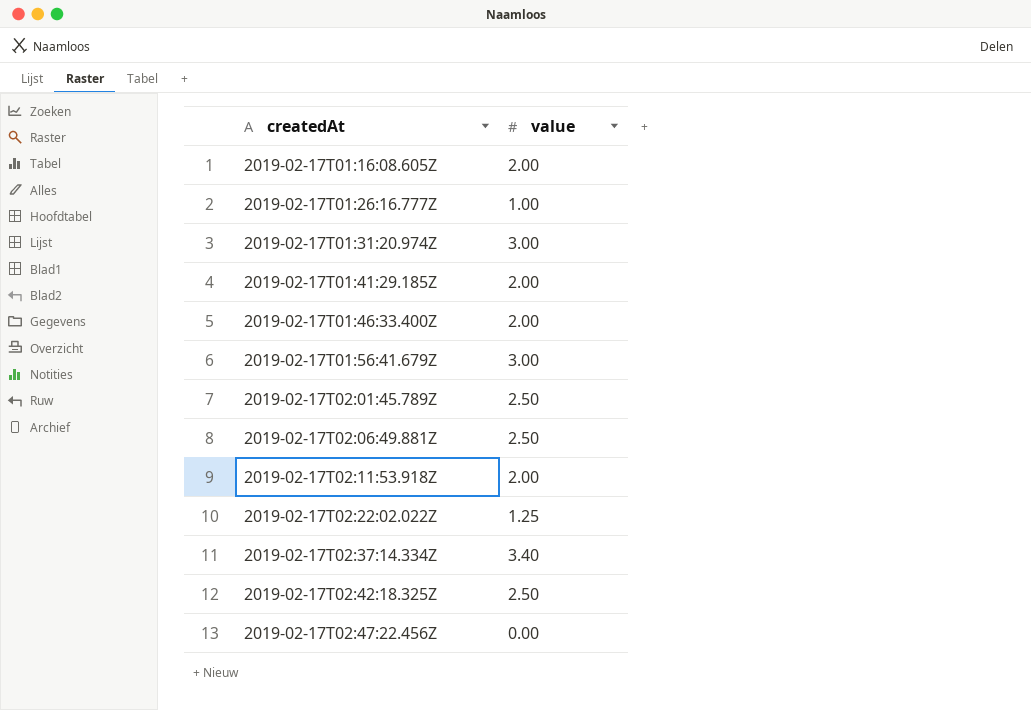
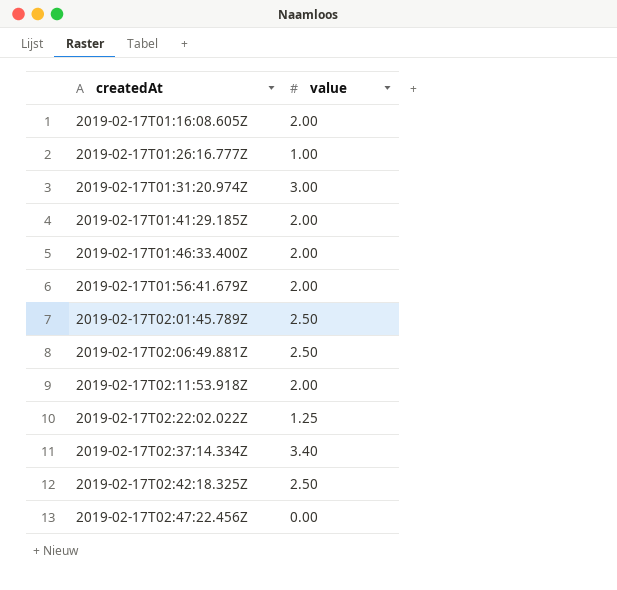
2019-02-17T01:56:41.679Z | value: 3.00 -> 2.00

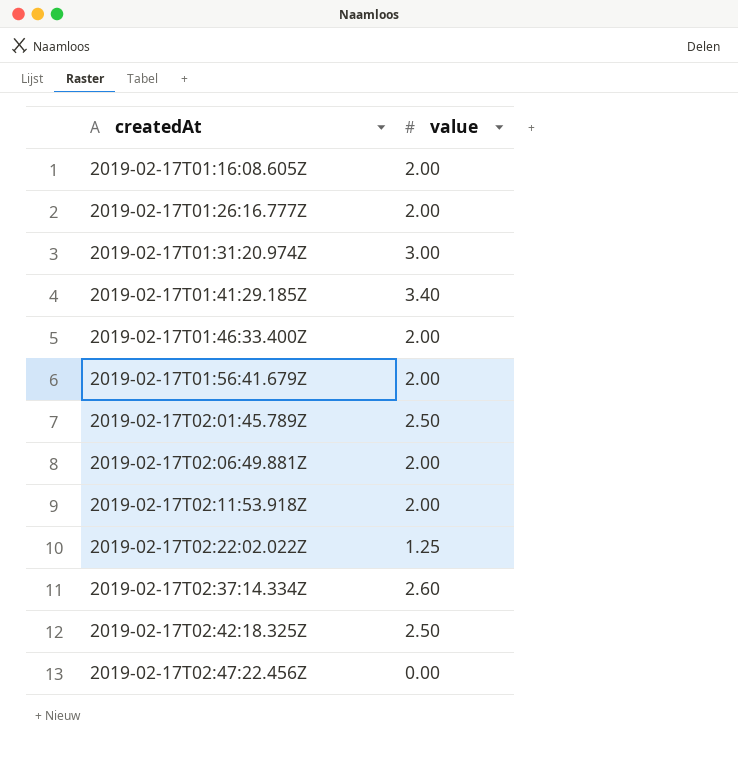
2019-02-17T01:26:16.777Z | value: 1.00 -> 2.00
2019-02-17T01:41:29.185Z | value: 2.00 -> 3.40
2019-02-17T02:06:49.881Z | value: 2.50 -> 2.00
2019-02-17T02:37:14.334Z | value: 3.40 -> 2.60

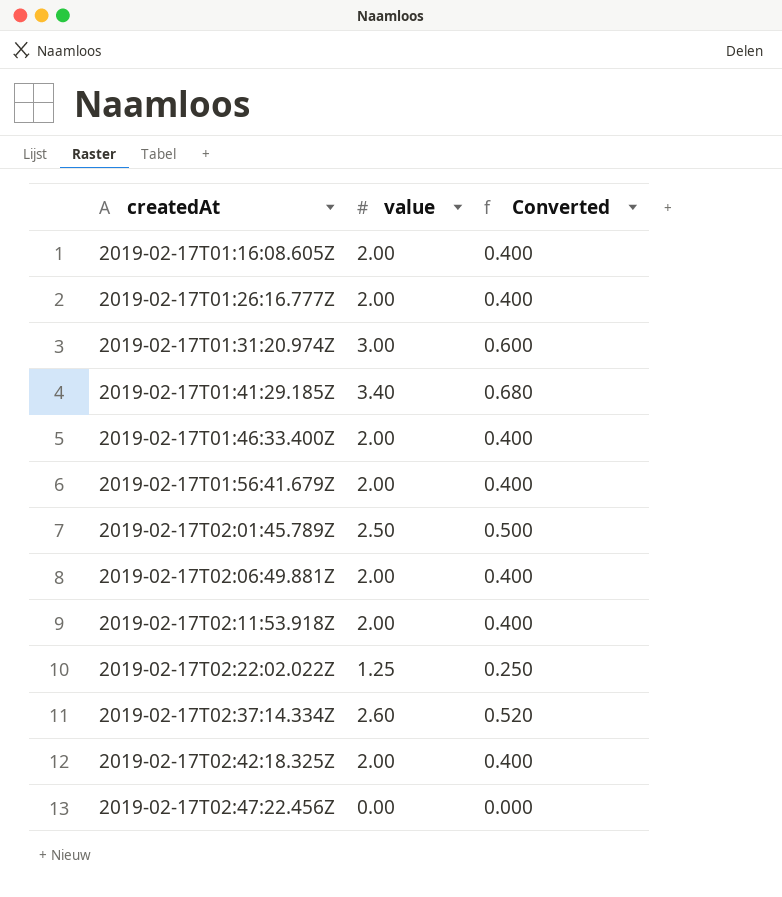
column Converted | formula: none -> [value] * 0.2
2019-02-17T02:42:18.325Z | value: 2.50 -> 2.00

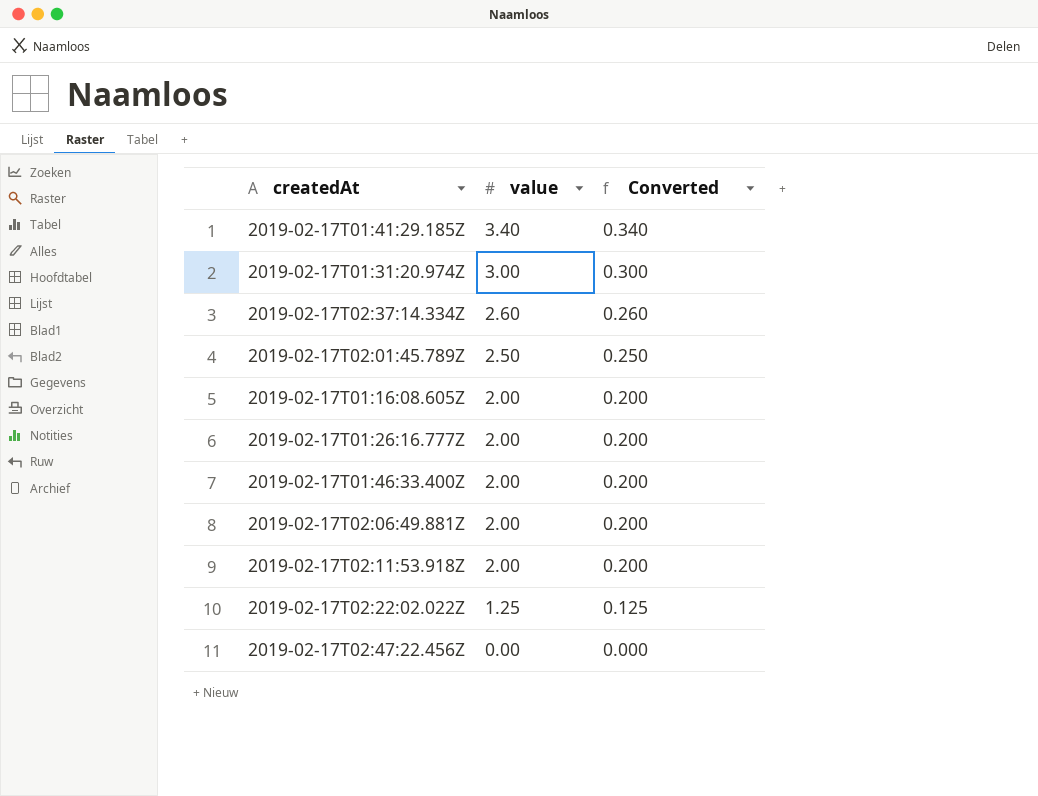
row order: createdAt ascending -> value descending
column Converted | formula: [value] * 0.2 -> [value] * 0.1
row 2019-02-17T01:56:41.679Z: 2.00 | 0.400 -> none
row 2019-02-17T02:42:18.325Z: 2.00 | 0.400 -> none

